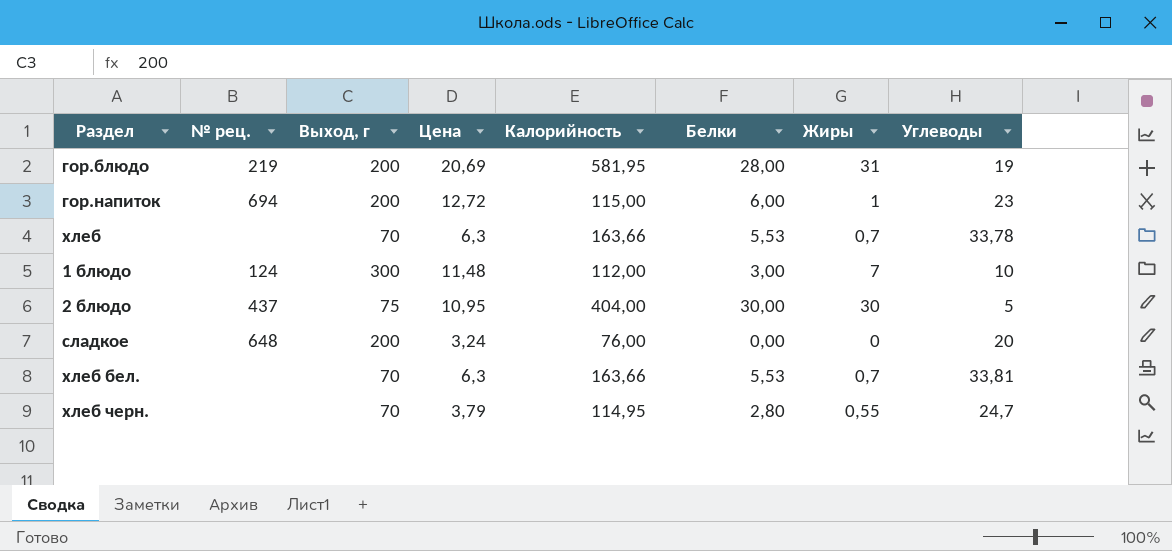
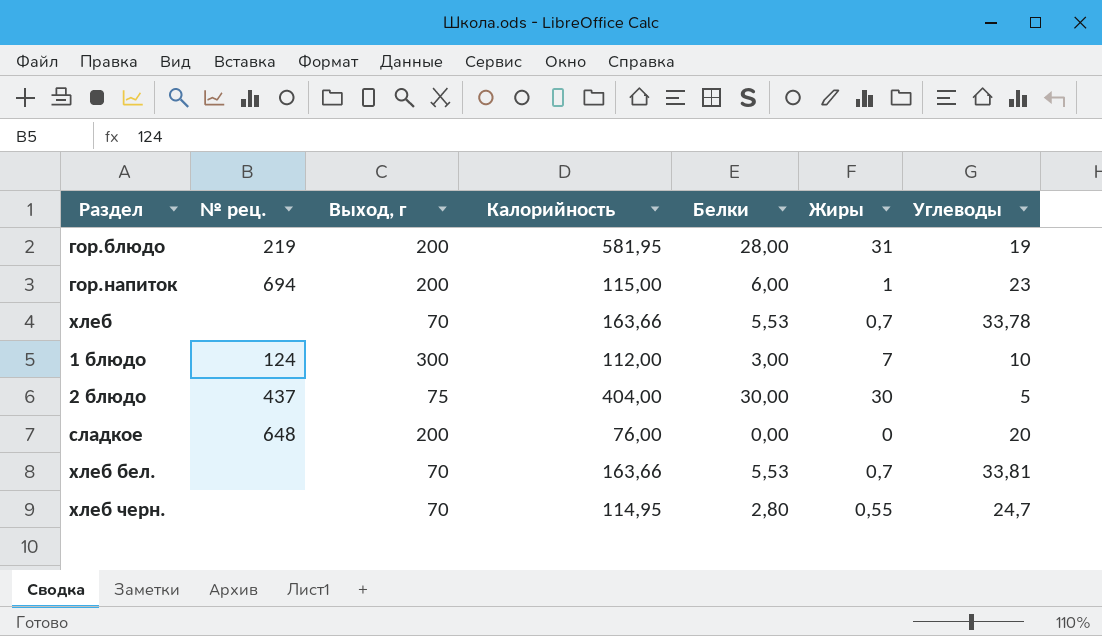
column Цена | position: 4 -> none

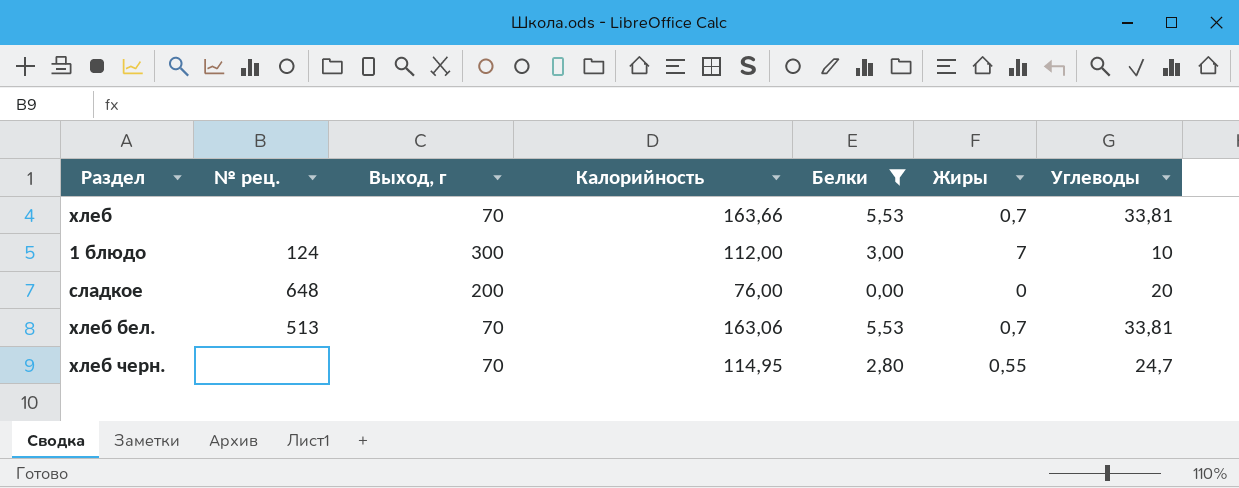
filter: none -> Белки <= 5,53
хлеб | Углеводы: 33,78 -> 33,81
хлеб бел. | № рец.: none -> 513
хлеб бел. | Калорийность: 163,66 -> 163,06

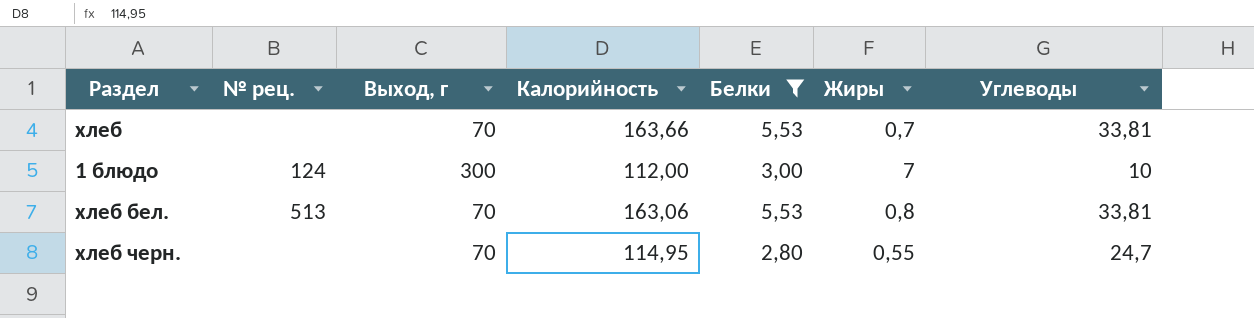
row сладкое: 648 | 200 | 76,00 | 0,00 | 0 | 20 -> none
хлеб бел. | Жиры: 0,7 -> 0,8

